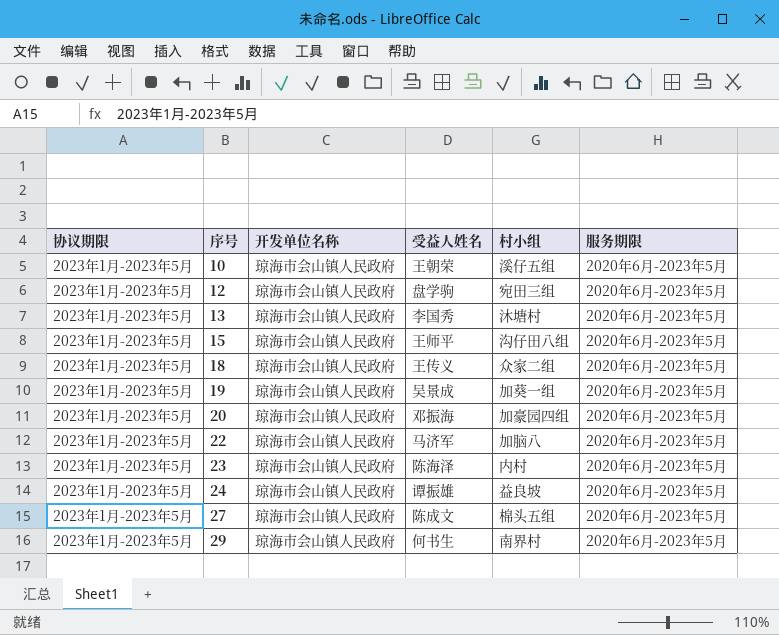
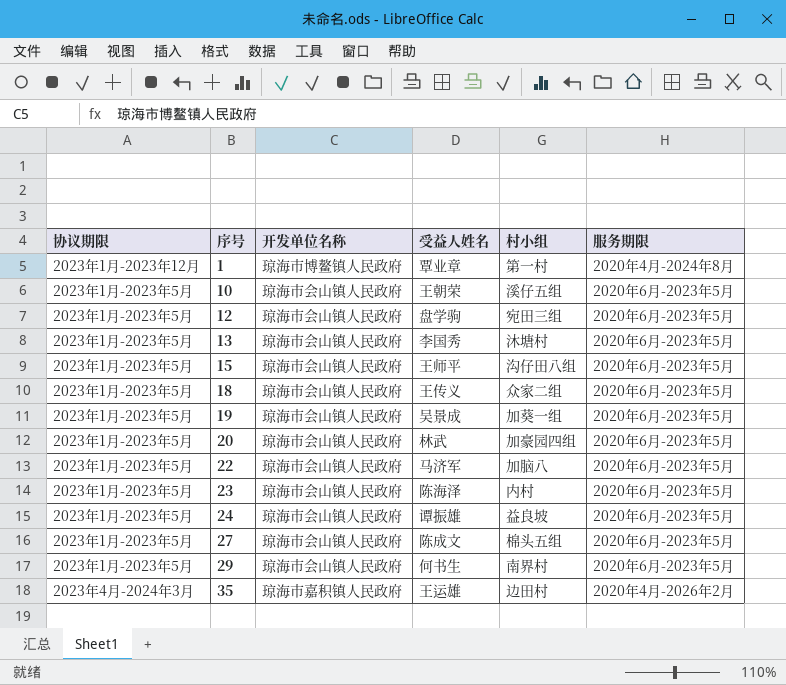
row 1: none -> 2023年1月-2023年12月 | 琼海市博鳌镇人民政府 | 覃业章 | 第一村 | 2020年4月-2024年8月
20 | 受益人姓名: 邓振海 -> 林武
row 35: none -> 2023年4月-2024年3月 | 琼海市嘉积镇人民政府 | 王运雄 | 边田村 | 2020年4月-2026年2月

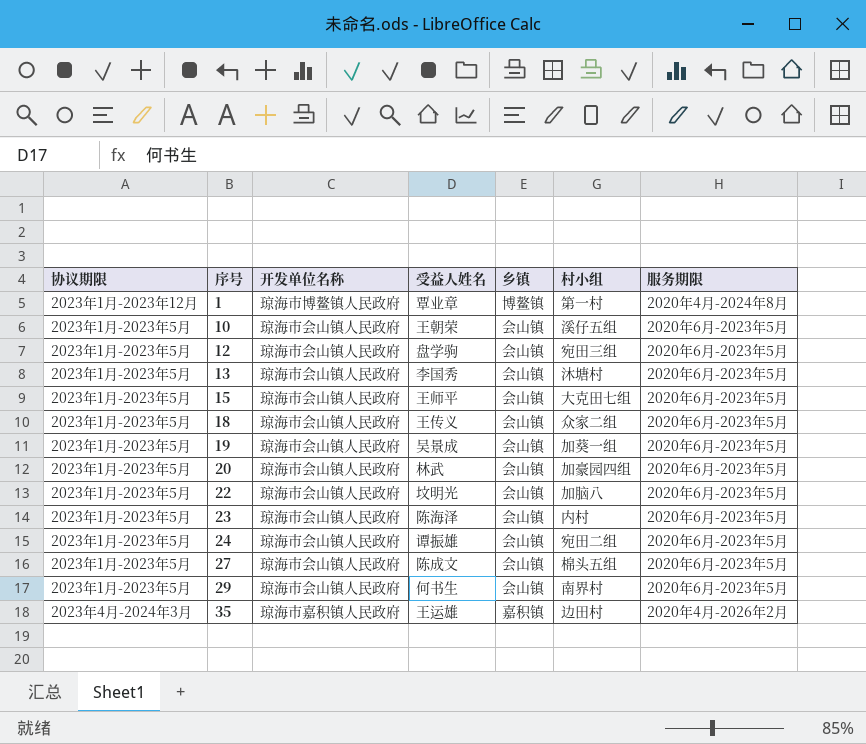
column 乡镇 | position: none -> 5
15 | 村小组: 沟仔田八组 -> 大克田七组
22 | 受益人姓名: 马济军 -> 坟明光
24 | 村小组: 益良坡 -> 宛田二组

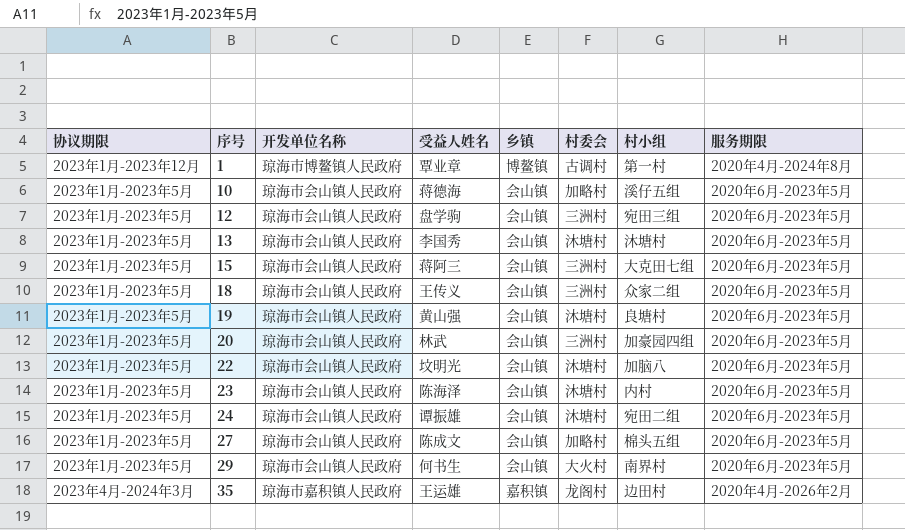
column 村委会 | position: none -> 6
10 | 受益人姓名: 王朝荣 -> 蒋德海
15 | 受益人姓名: 王师平 -> 蒋阿三
19 | 受益人姓名: 吴景成 -> 黄山强
19 | 村小组: 加葵一组 -> 良塘村

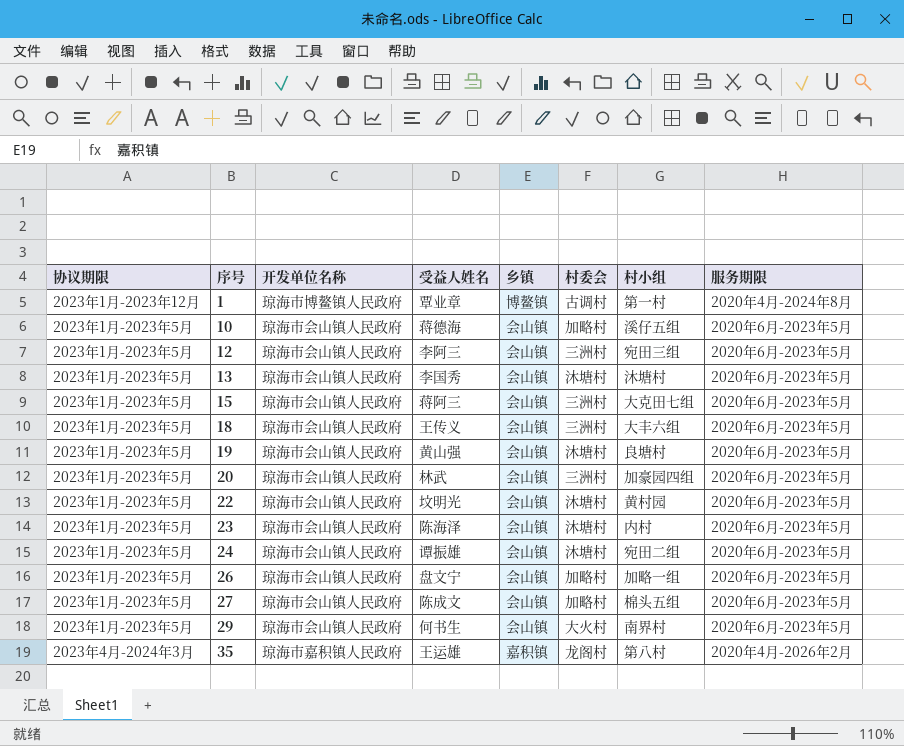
12 | 受益人姓名: 盘学驹 -> 李阿三
18 | 村小组: 众家二组 -> 大丰六组
22 | 村小组: 加脑八 -> 黄村园
row 26: none -> 2023年1月-2023年5月 | 琼海市会山镇人民政府 | 盘文宁 | 会山镇 | 加略村 | 加略一组 | 2020年6月-2023年5月
35 | 村小组: 边田村 -> 第八村

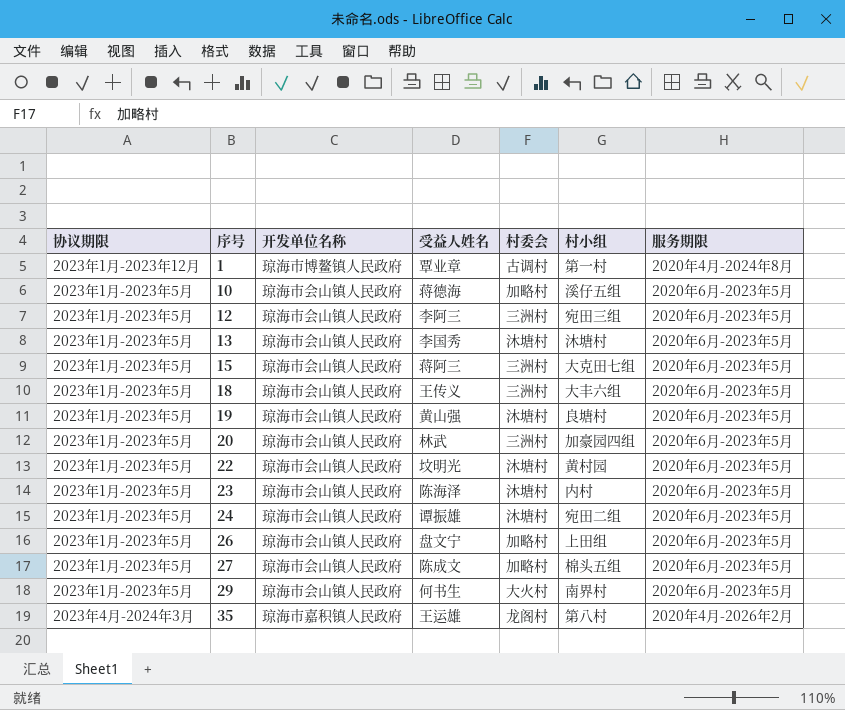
column 乡镇 | position: 5 -> none
26 | 村小组: 加略一组 -> 上田组

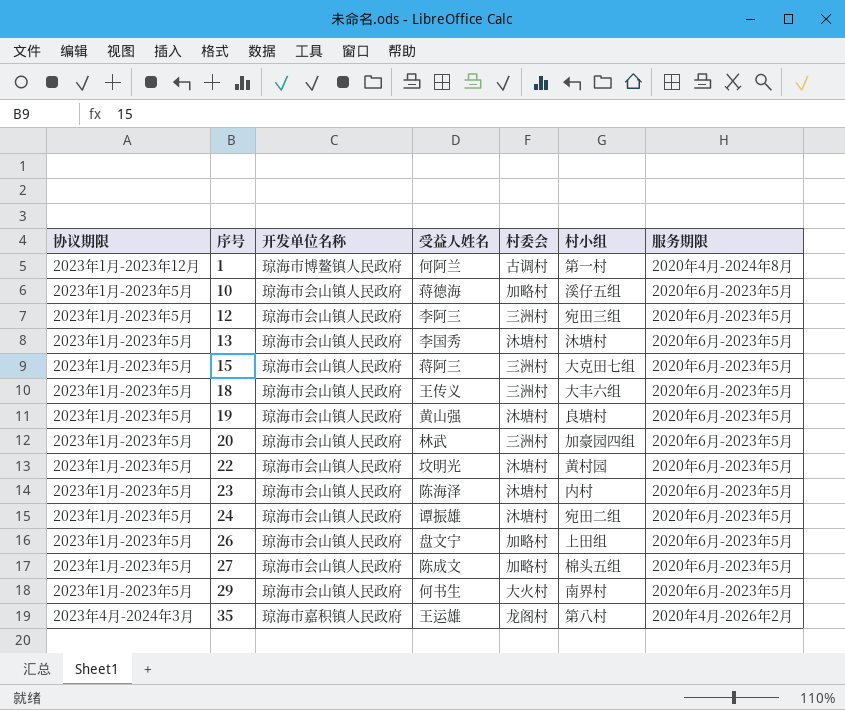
1 | 受益人姓名: 覃业章 -> 何阿兰

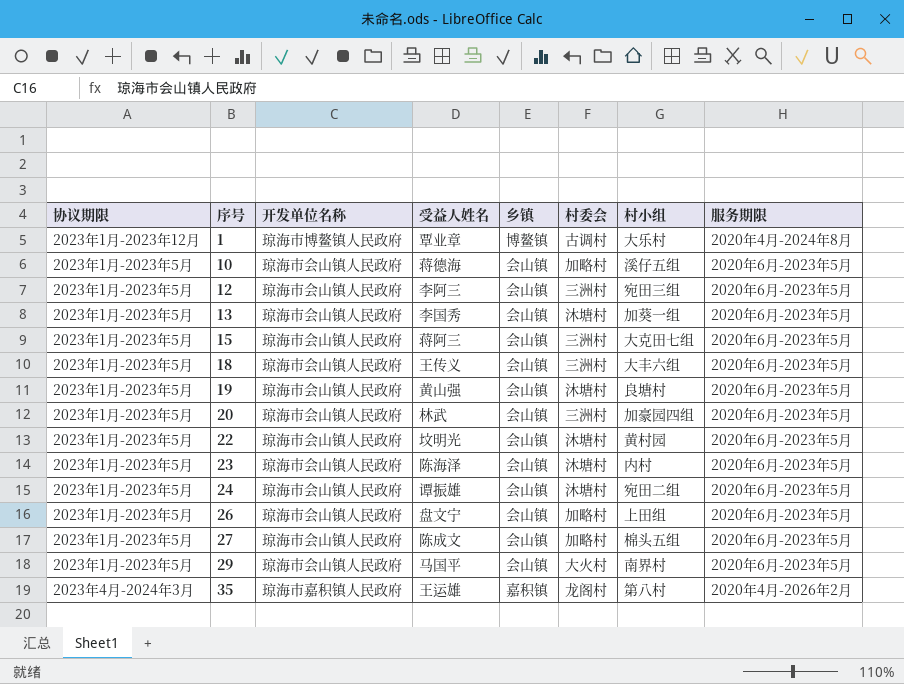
column 乡镇 | position: none -> 5
1 | 受益人姓名: 何阿兰 -> 覃业章
1 | 村小组: 第一村 -> 大乐村
13 | 村小组: 沐塘村 -> 加葵一组
29 | 受益人姓名: 何书生 -> 马国平

